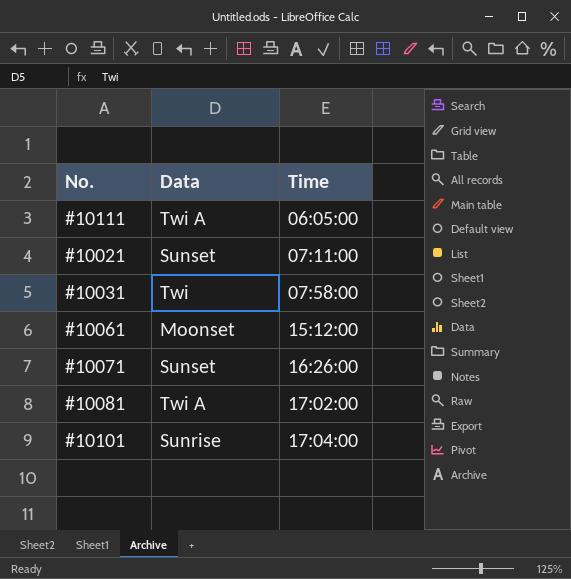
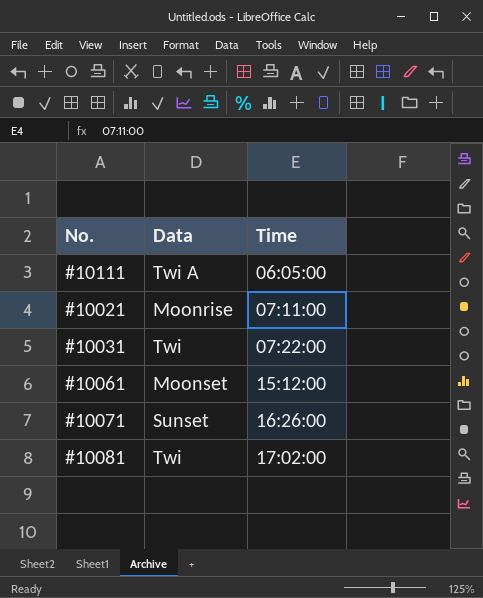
row #10101: Sunrise | 17:04:00 -> none
#10021 | Data: Sunset -> Moonrise
#10031 | Time: 07:58:00 -> 07:22:00
#10081 | Data: Twi A -> Twi

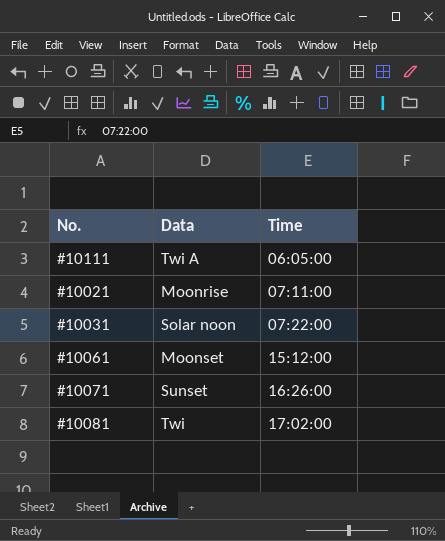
#10031 | Data: Twi -> Solar noon

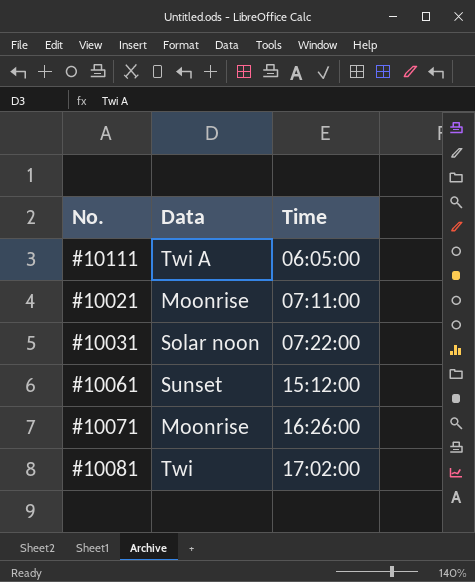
#10061 | Data: Moonset -> Sunset
#10071 | Data: Sunset -> Moonrise

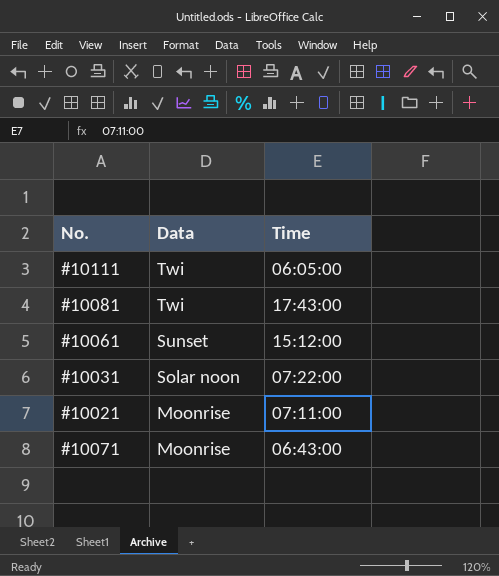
row order: Time ascending -> Data descending
#10111 | Data: Twi A -> Twi
#10081 | Time: 17:02:00 -> 17:43:00
#10071 | Time: 16:26:00 -> 06:43:00

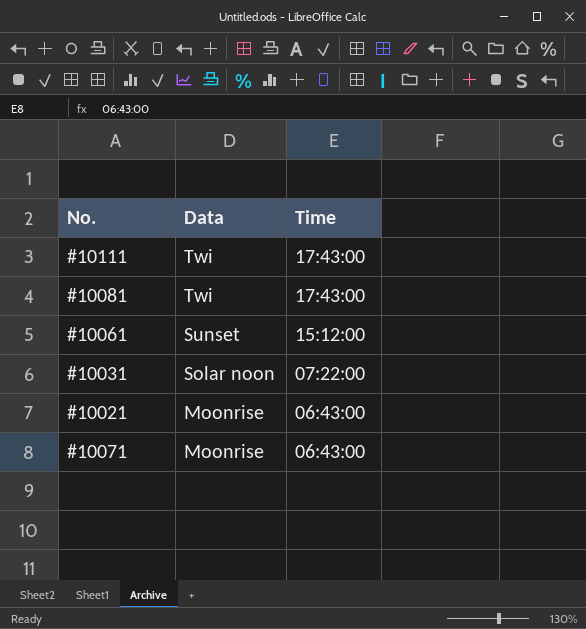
#10111 | Time: 06:05:00 -> 17:43:00
#10021 | Time: 07:11:00 -> 06:43:00

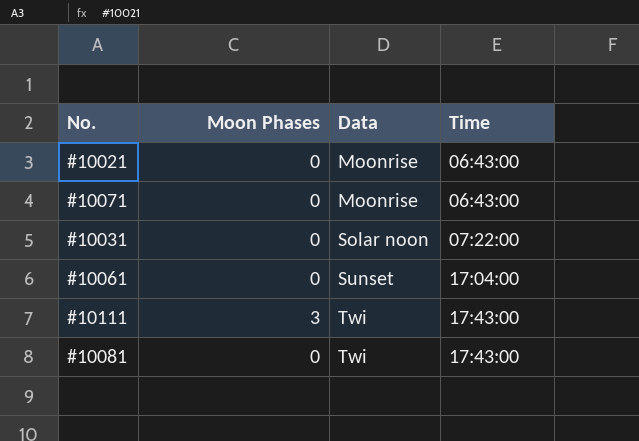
row order: Data descending -> Data ascending
column Moon Phases | position: none -> 2
#10061 | Time: 15:12:00 -> 17:04:00

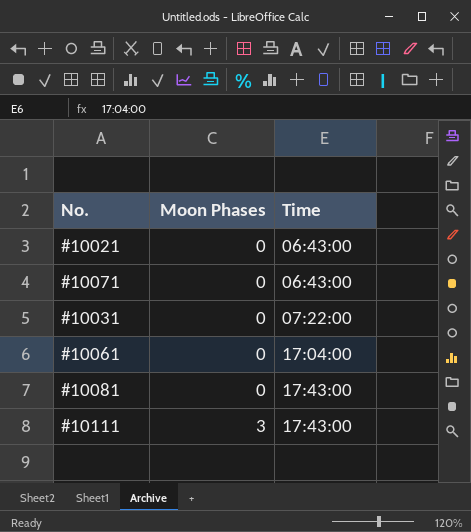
row order: Data ascending -> Moon Phases ascending
column Data | position: 3 -> none

